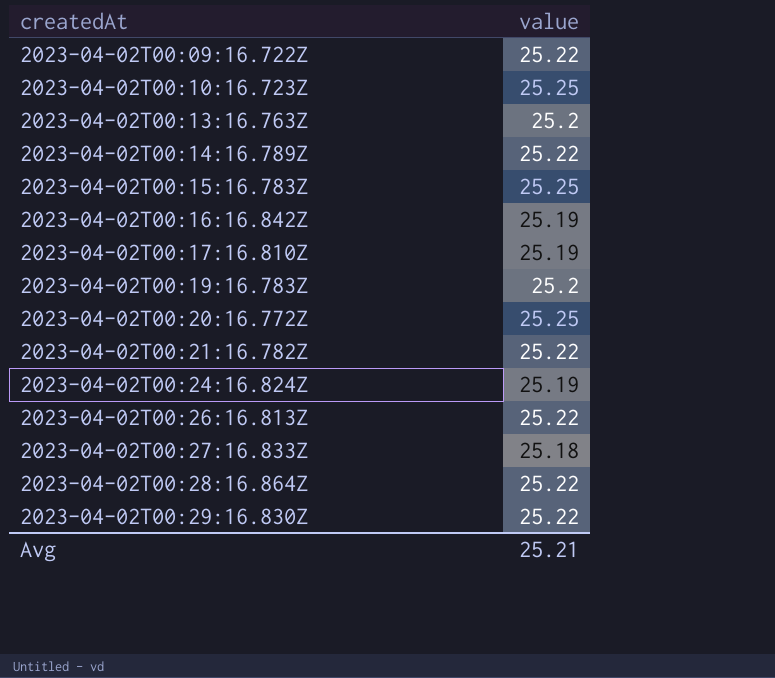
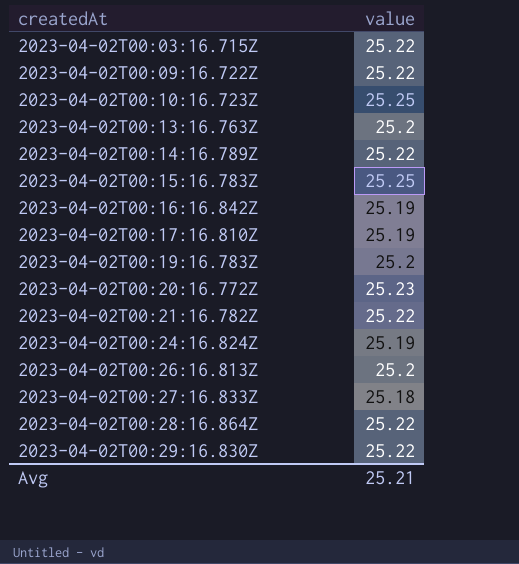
row 2023-04-02T00:03:16.715Z: none -> 25.22
2023-04-02T00:20:16.772Z | value: 25.25 -> 25.23
2023-04-02T00:26:16.813Z | value: 25.22 -> 25.2

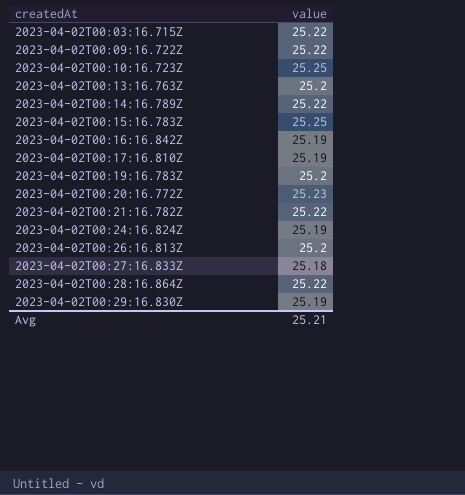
2023-04-02T00:29:16.830Z | value: 25.22 -> 25.19

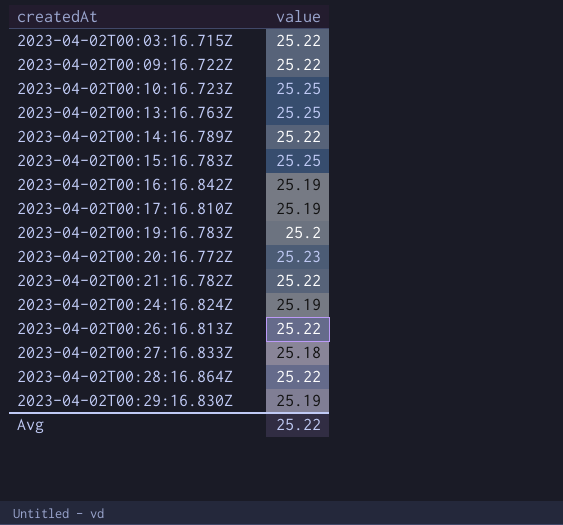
2023-04-02T00:13:16.763Z | value: 25.2 -> 25.25
2023-04-02T00:26:16.813Z | value: 25.2 -> 25.22
Avg | value: 25.21 -> 25.22

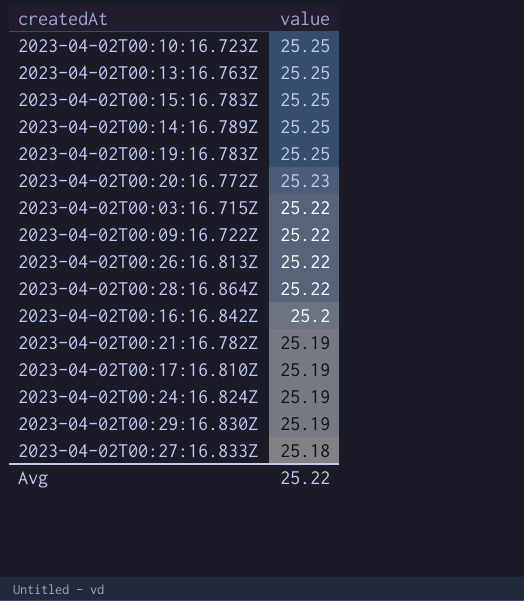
row order: createdAt ascending -> value descending
2023-04-02T00:14:16.789Z | value: 25.22 -> 25.25
2023-04-02T00:19:16.783Z | value: 25.2 -> 25.25
2023-04-02T00:16:16.842Z | value: 25.19 -> 25.2
2023-04-02T00:21:16.782Z | value: 25.22 -> 25.19

